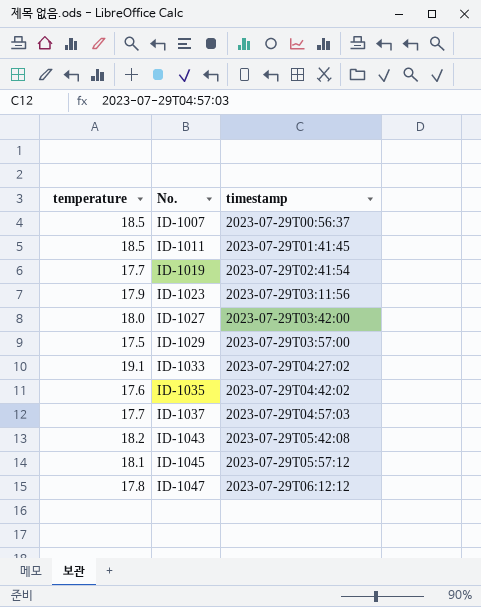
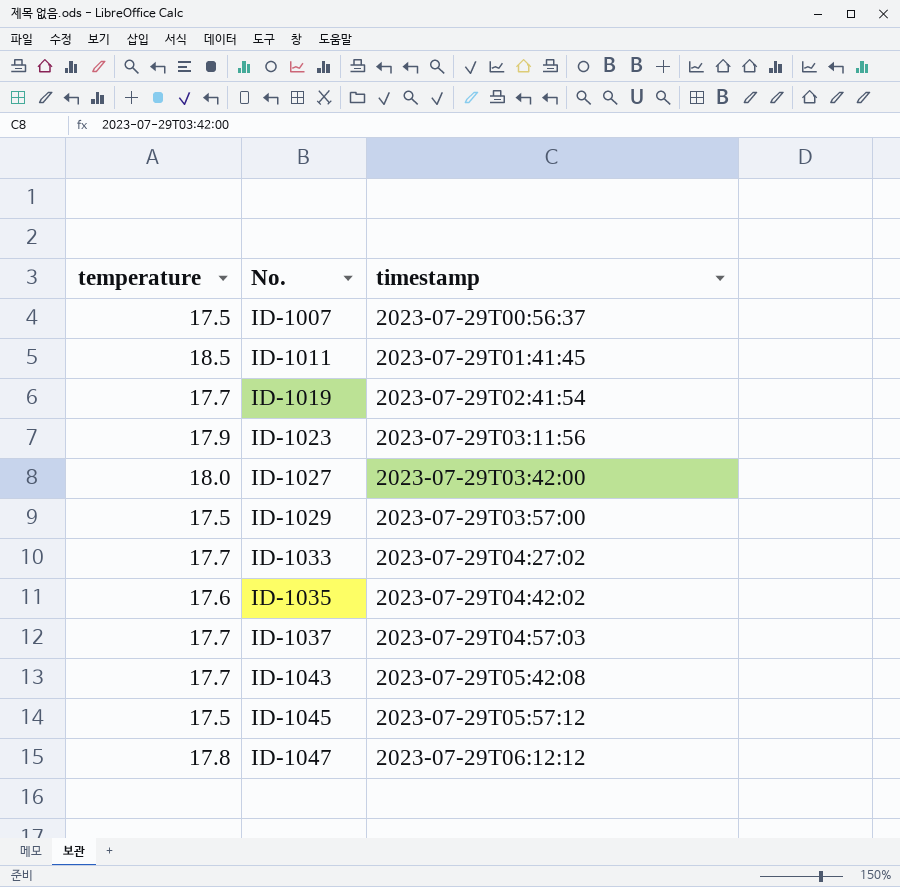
ID-1007 | temperature: 18.5 -> 17.5
ID-1033 | temperature: 19.1 -> 17.7
ID-1043 | temperature: 18.2 -> 17.7
ID-1045 | temperature: 18.1 -> 17.5

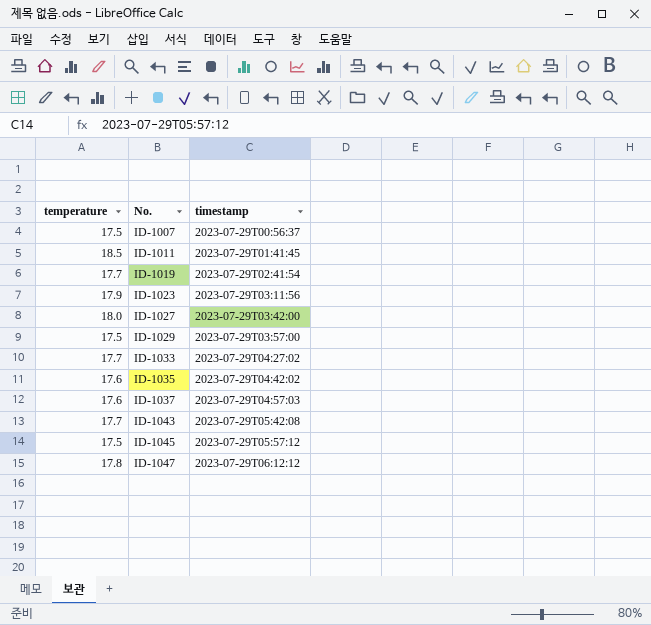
ID-1037 | temperature: 17.7 -> 17.6

